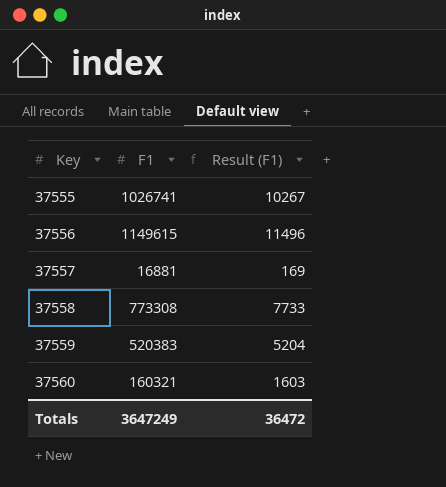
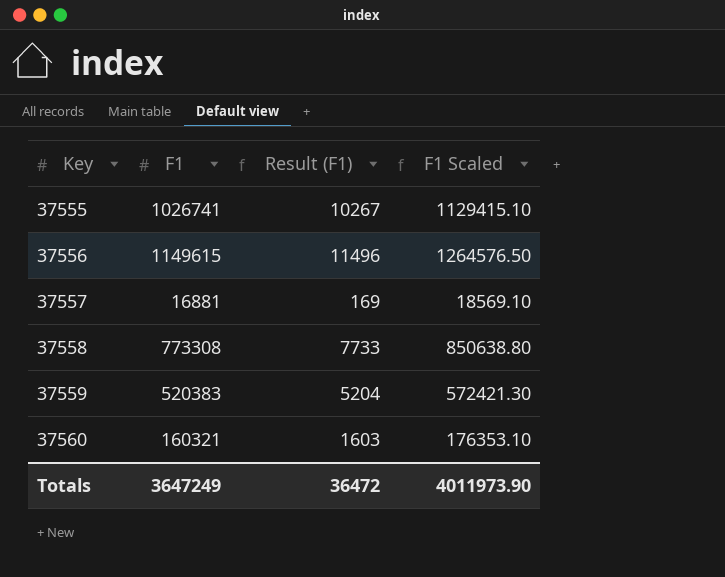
column F1 Scaled | formula: none -> [F1] * 1.1

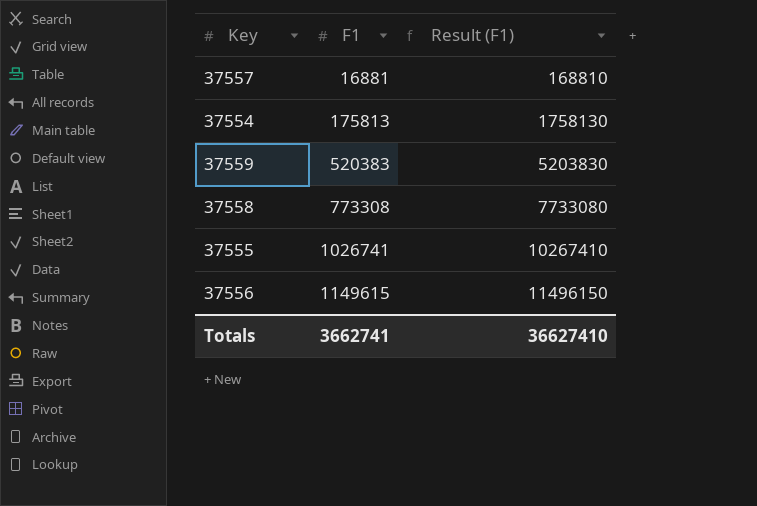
row order: Key ascending -> F1 ascending
column F1 Scaled | formula: [F1] * 1.1 -> none
column Result (F1) | formula: [F1] * 0.01 -> [F1] * 10
row 37560: 160321 | 1603 | 176353.10 -> none
row 37554: none -> 175813 | 1758130
Totals | F1: 3647249 -> 3662741
Totals | Result (F1): 36472 -> 36627410

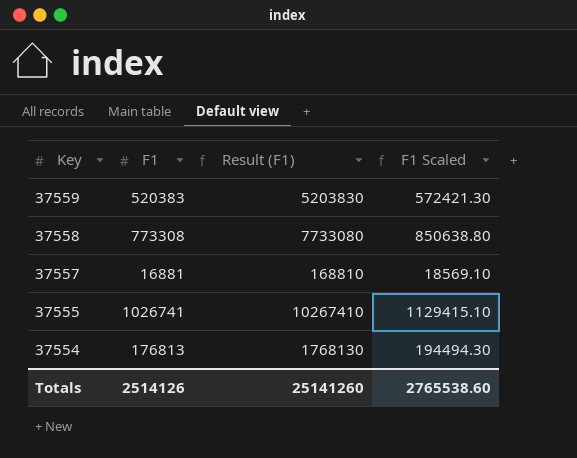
row order: F1 ascending -> Key descending
column F1 Scaled | formula: none -> [F1] * 1.1
row 37556: 1149615 | 11496150 -> none
37554 | F1: 175813 -> 176813
37554 | Result (F1): 1758130 -> 1768130
Totals | F1: 3662741 -> 2514126
Totals | Result (F1): 36627410 -> 25141260

